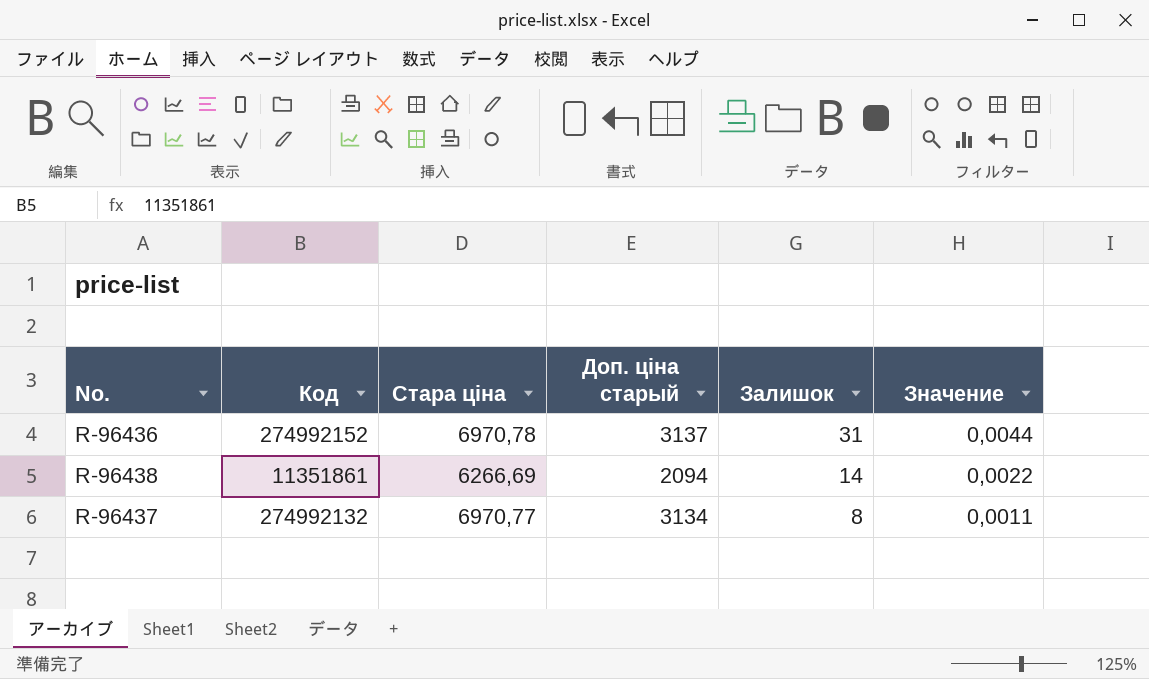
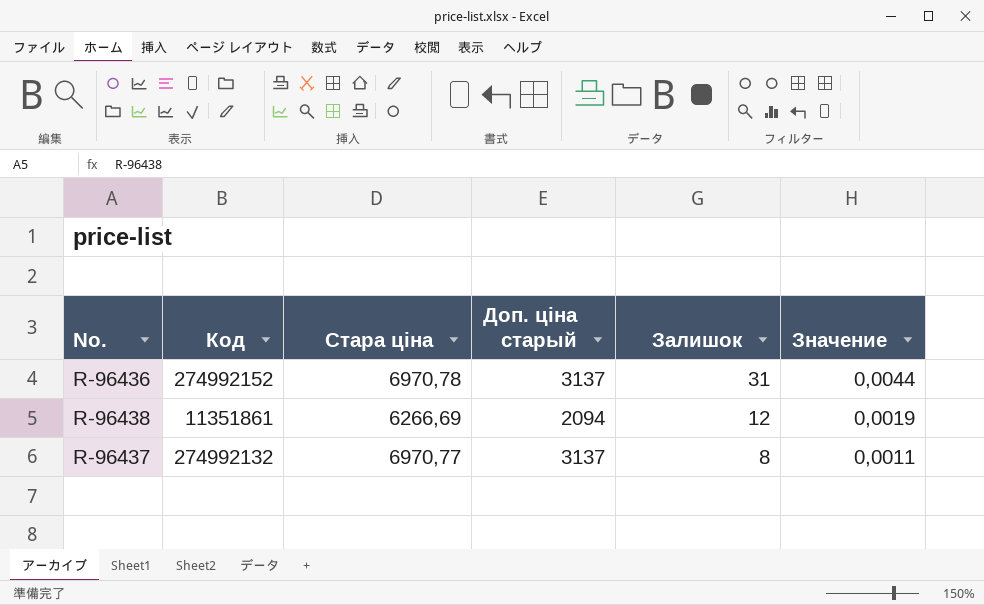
R-96438 | Залишок: 14 -> 12
R-96438 | Значение: 0,0022 -> 0,0019
R-96437 | Доп. ціна старый: 3134 -> 3137

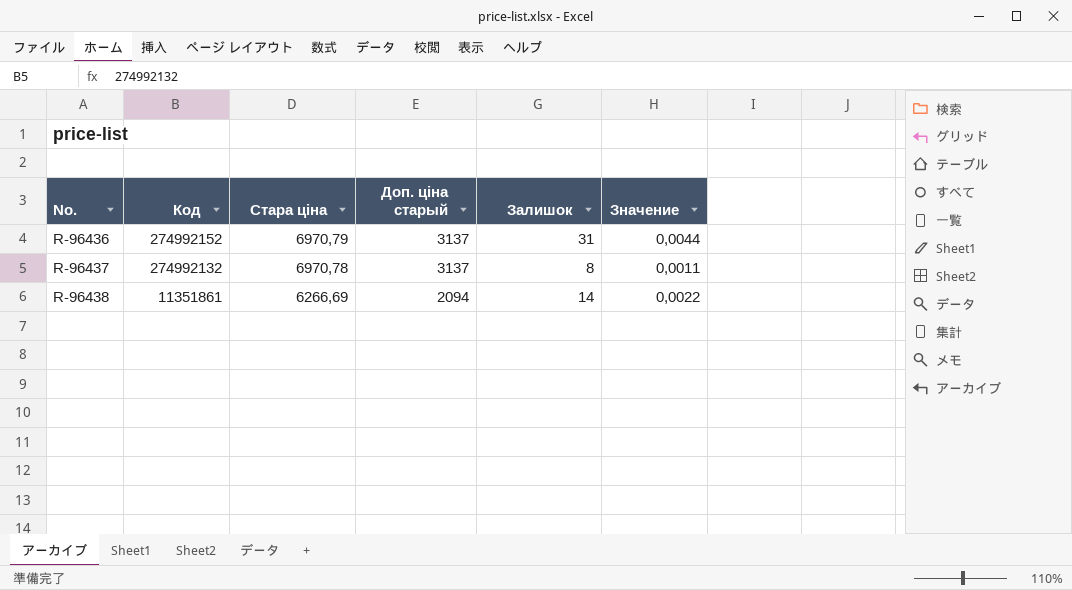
row order: Залишок descending -> No. ascending
R-96436 | Стара ціна: 6970,78 -> 6970,79
R-96437 | Стара ціна: 6970,77 -> 6970,78
R-96438 | Залишок: 12 -> 14
R-96438 | Значение: 0,0019 -> 0,0022

